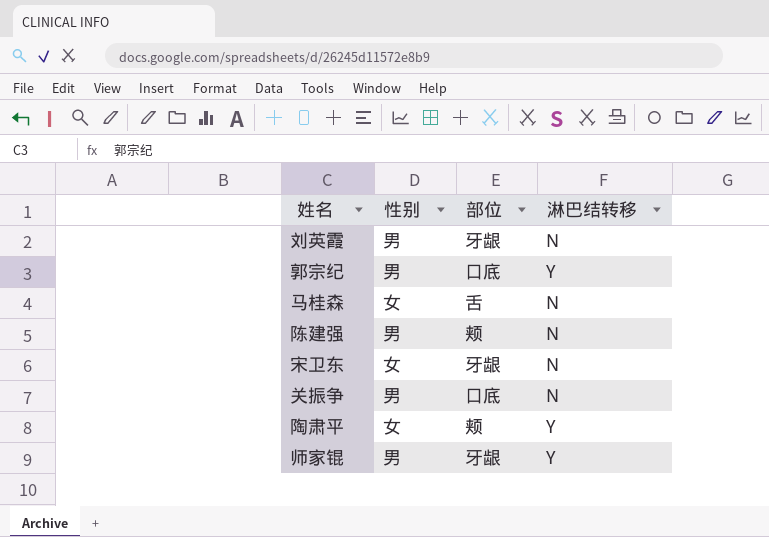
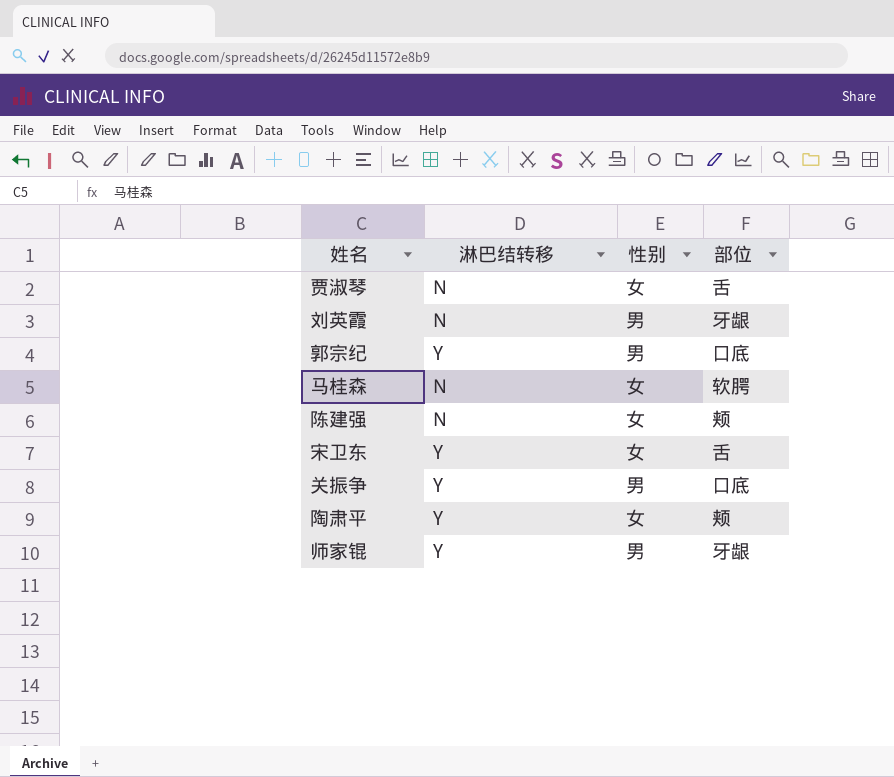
column 淋巴结转移 | position: 4 -> 2
row 贾淑琴: none -> N | 女 | 舌
马桂森 | 部位: 舌 -> 软腭
陈建强 | 性别: 男 -> 女
宋卫东 | 淋巴结转移: N -> Y
宋卫东 | 部位: 牙龈 -> 舌
关振争 | 淋巴结转移: N -> Y

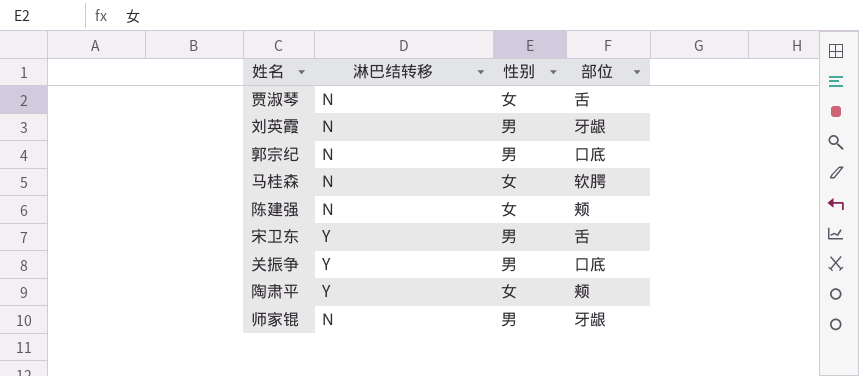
郭宗纪 | 淋巴结转移: Y -> N
宋卫东 | 性别: 女 -> 男
师家锟 | 淋巴结转移: Y -> N

